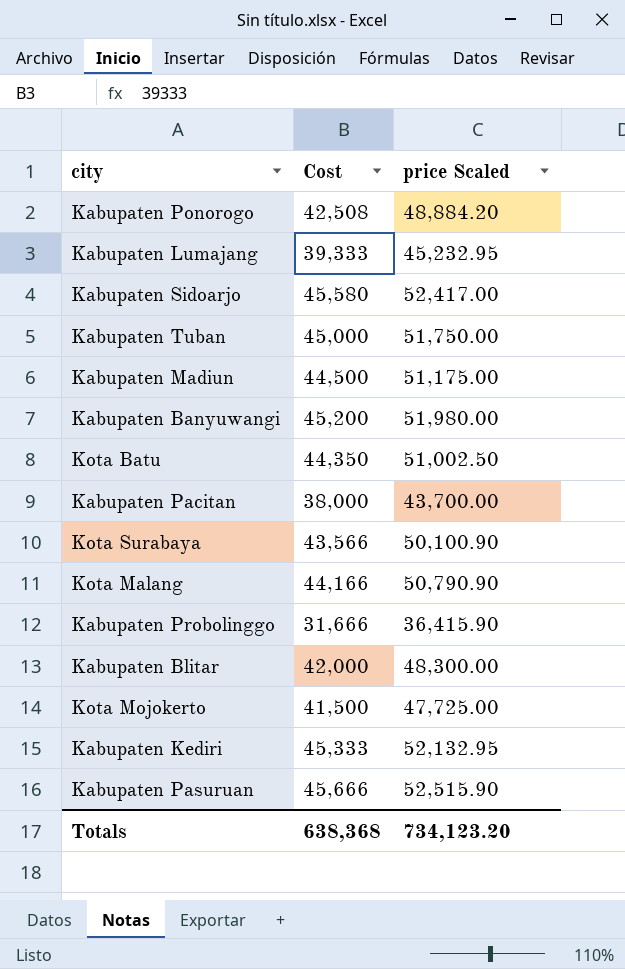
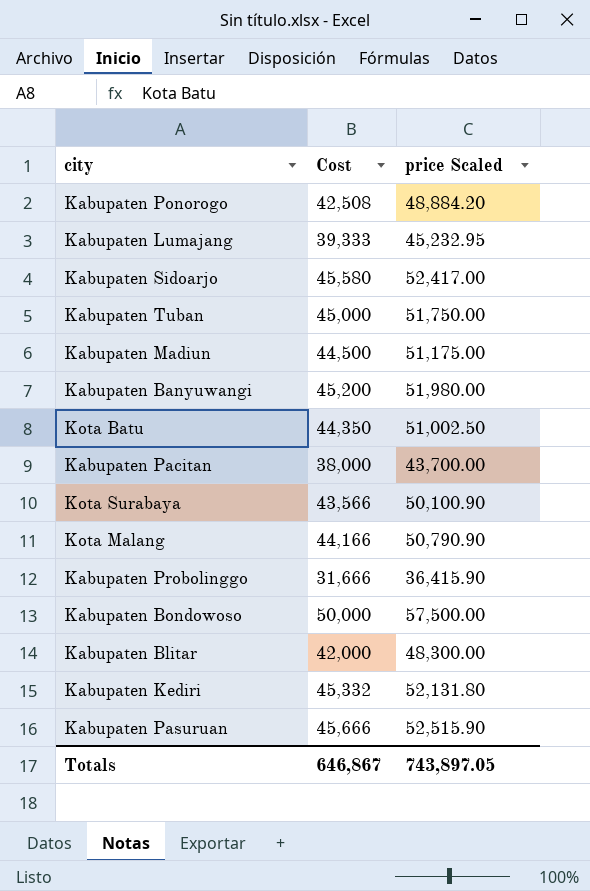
row Kota Mojokerto: 41,500 | 47,725.00 -> none
row Kabupaten Bondowoso: none -> 50,000 | 57,500.00
Kabupaten Kediri | Cost: 45,333 -> 45,332
Kabupaten Kediri | price Scaled: 52,132.95 -> 52,131.80
Totals | Cost: 638,368 -> 646,867
Totals | price Scaled: 734,123.20 -> 743,897.05

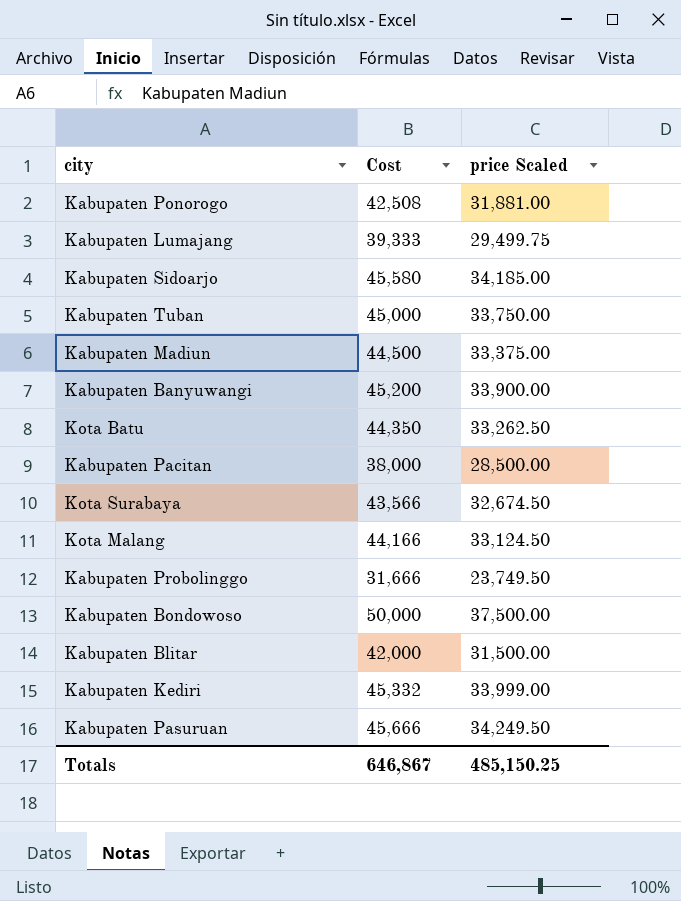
column price Scaled | formula: [Cost] * 1.15 -> [Cost] * 0.75
Totals | price Scaled: 743,897.05 -> 485,150.25

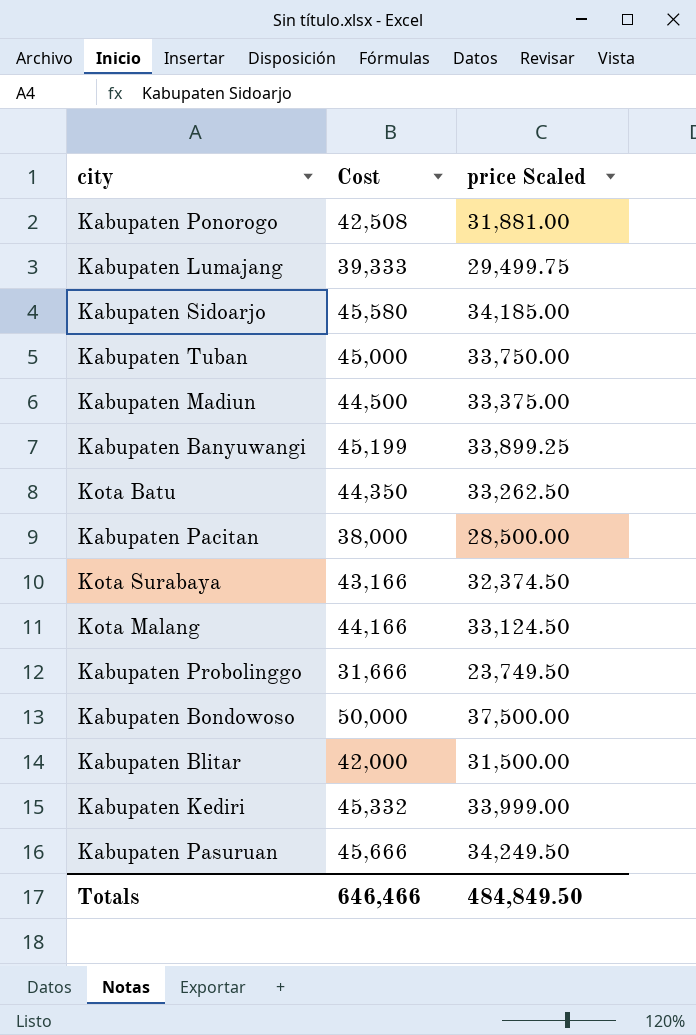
Kabupaten Banyuwangi | Cost: 45,200 -> 45,199
Kabupaten Banyuwangi | price Scaled: 33,900.00 -> 33,899.25
Kota Surabaya | Cost: 43,566 -> 43,166
Kota Surabaya | price Scaled: 32,674.50 -> 32,374.50
Totals | Cost: 646,867 -> 646,466
Totals | price Scaled: 485,150.25 -> 484,849.50

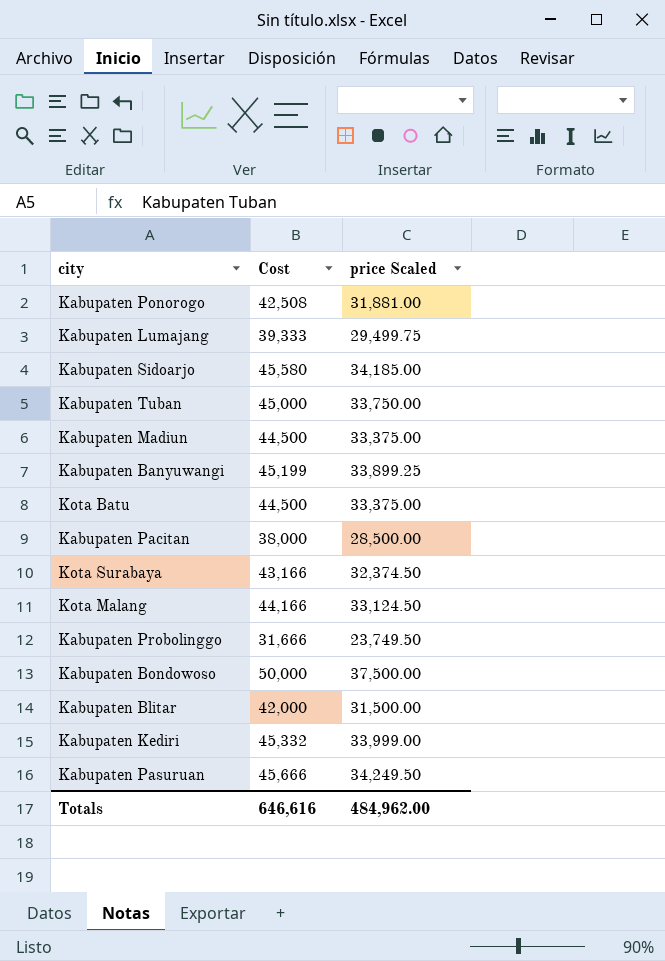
Kota Batu | Cost: 44,350 -> 44,500
Kota Batu | price Scaled: 33,262.50 -> 33,375.00
Totals | Cost: 646,466 -> 646,616
Totals | price Scaled: 484,849.50 -> 484,962.00

